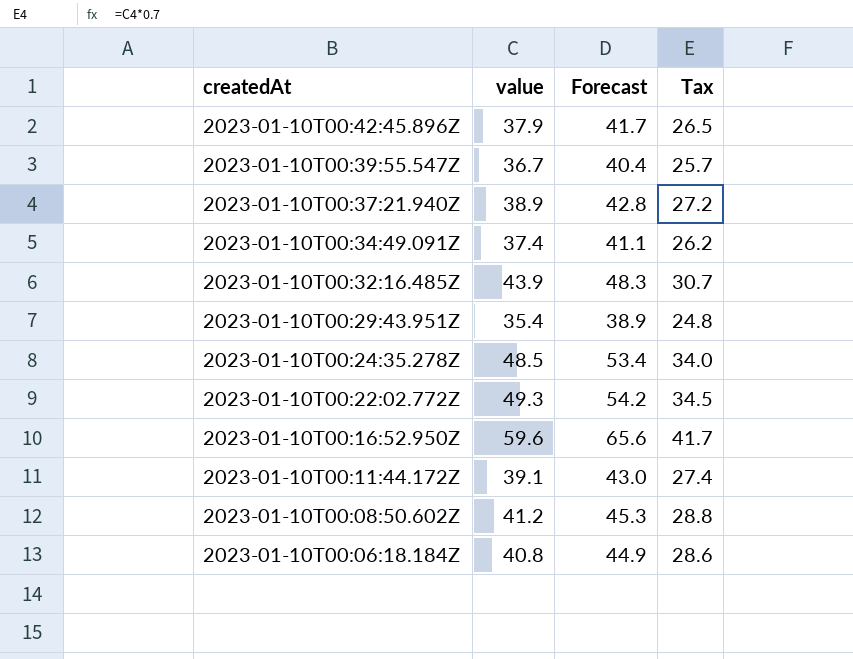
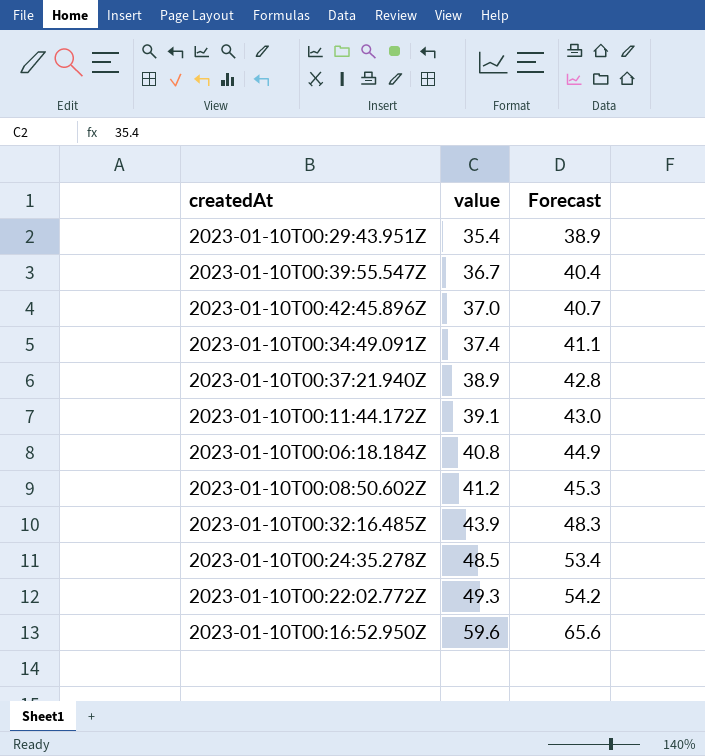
row order: createdAt descending -> value ascending
column Tax | formula: [value] * 0.7 -> none
2023-01-10T00:42:45.896Z | value: 37.9 -> 37.0
2023-01-10T00:42:45.896Z | Forecast: 41.7 -> 40.7

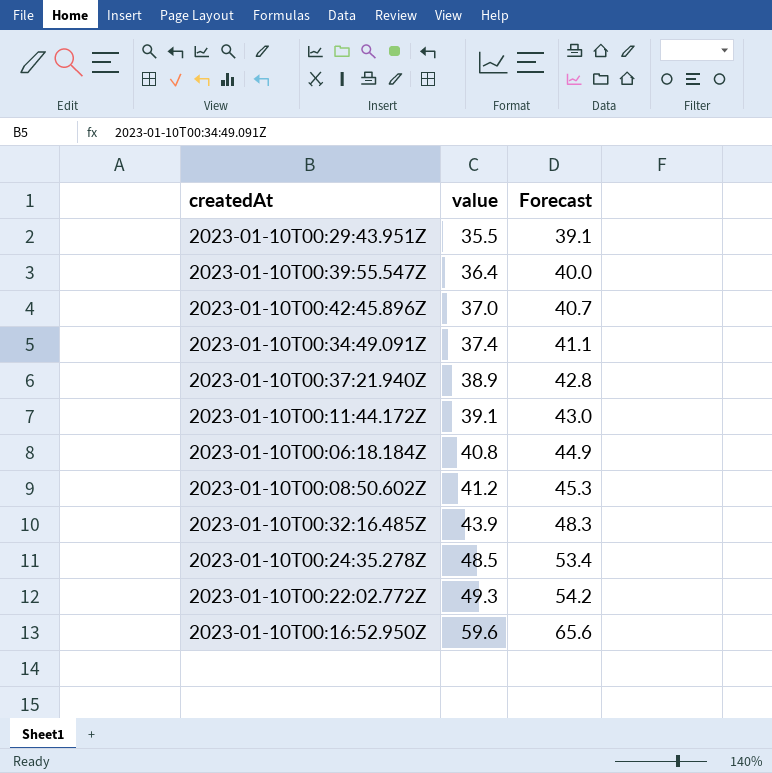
2023-01-10T00:29:43.951Z | value: 35.4 -> 35.5
2023-01-10T00:29:43.951Z | Forecast: 38.9 -> 39.1
2023-01-10T00:39:55.547Z | value: 36.7 -> 36.4
2023-01-10T00:39:55.547Z | Forecast: 40.4 -> 40.0

